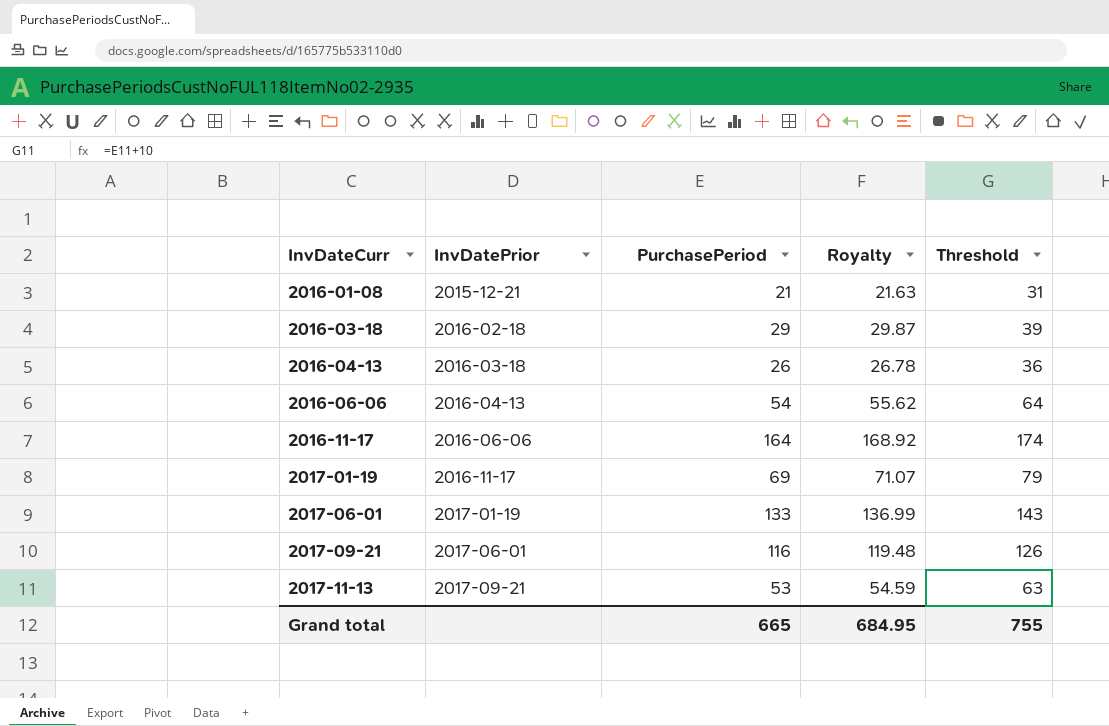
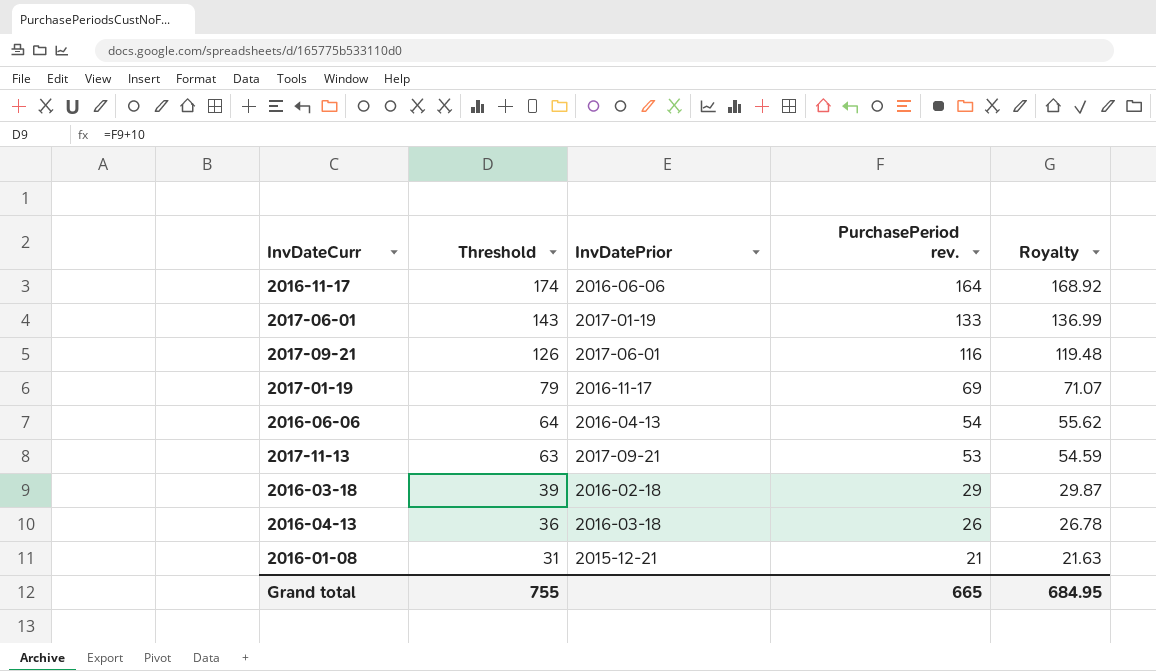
row order: InvDateCurr ascending -> Threshold descending
column Threshold | position: 5 -> 2
column name: PurchasePeriod -> PurchasePeriod rev.

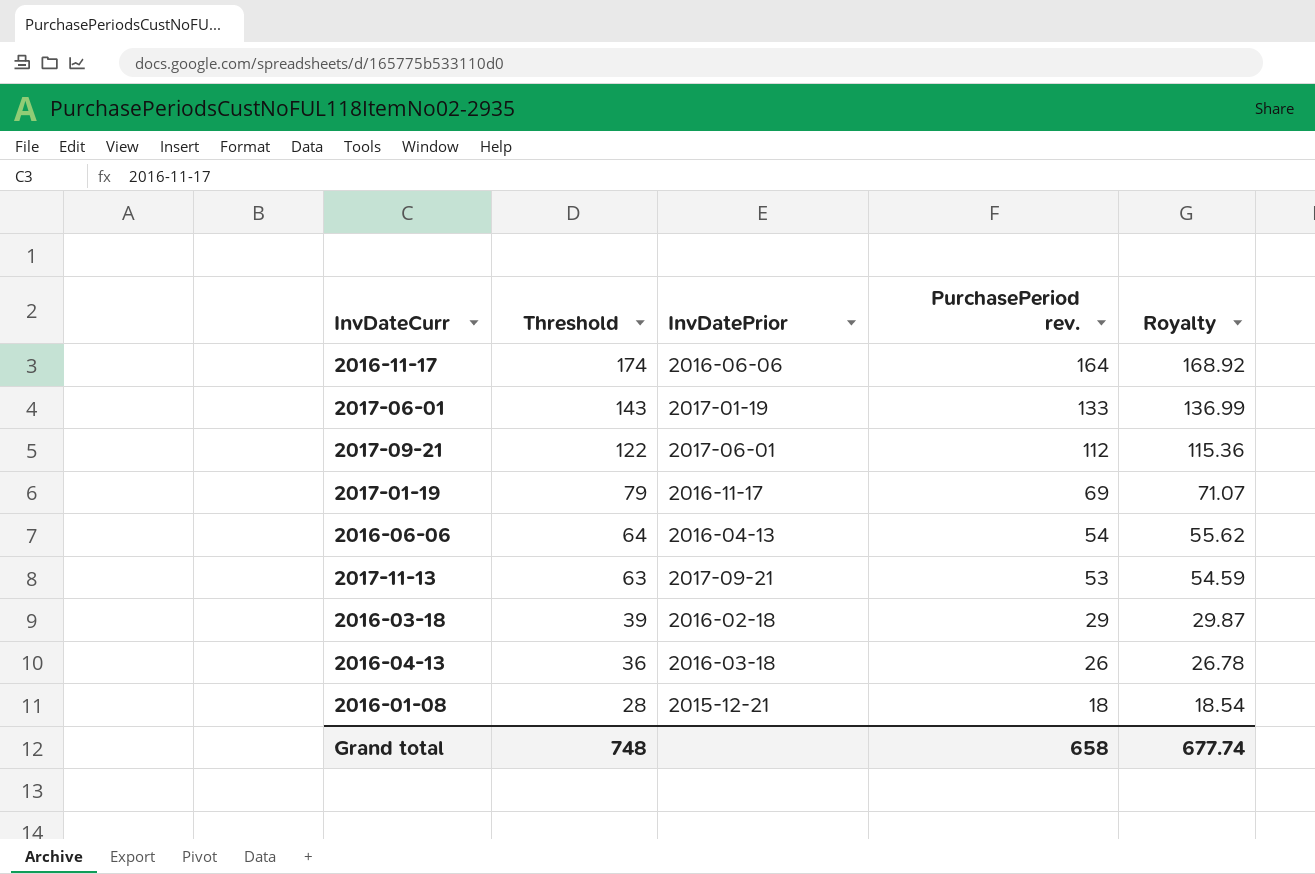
2017-09-21 | Threshold: 126 -> 122
2017-09-21 | PurchasePeriod rev.: 116 -> 112
2017-09-21 | Royalty: 119.48 -> 115.36
2016-01-08 | Threshold: 31 -> 28
2016-01-08 | PurchasePeriod rev.: 21 -> 18
2016-01-08 | Royalty: 21.63 -> 18.54
Grand total | Threshold: 755 -> 748
Grand total | PurchasePeriod rev.: 665 -> 658
Grand total | Royalty: 684.95 -> 677.74

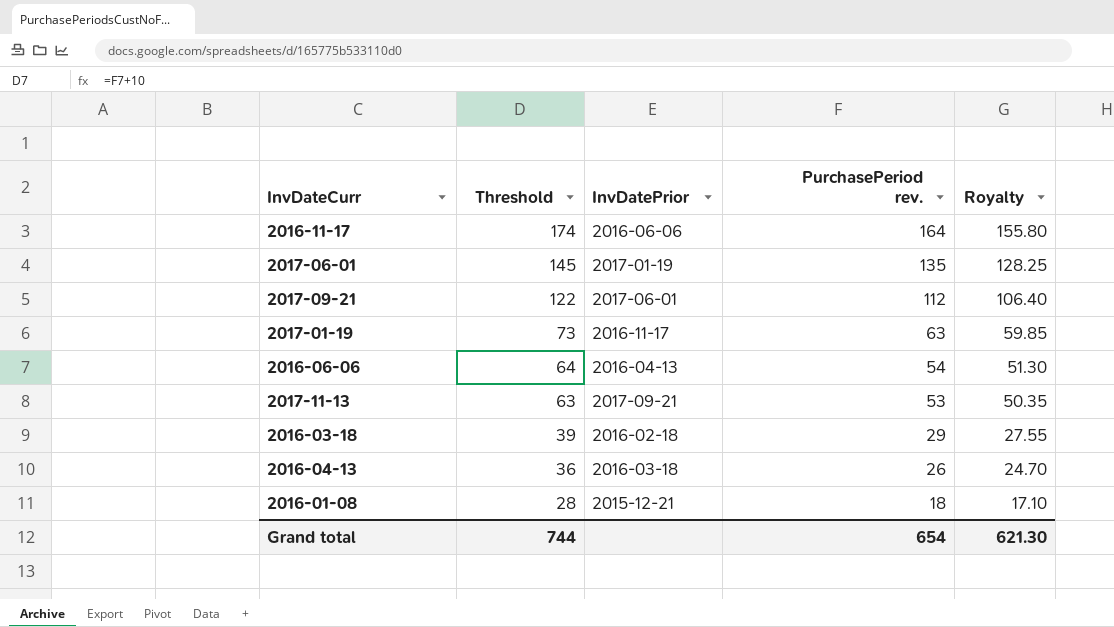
column Royalty | formula: [PurchasePeriod rev.] * 1.03 -> [PurchasePeriod rev.] * 0.95
2017-06-01 | Threshold: 143 -> 145
2017-06-01 | PurchasePeriod rev.: 133 -> 135
2017-01-19 | Threshold: 79 -> 73
2017-01-19 | PurchasePeriod rev.: 69 -> 63
Grand total | Threshold: 748 -> 744
Grand total | PurchasePeriod rev.: 658 -> 654
Grand total | Royalty: 677.74 -> 621.30

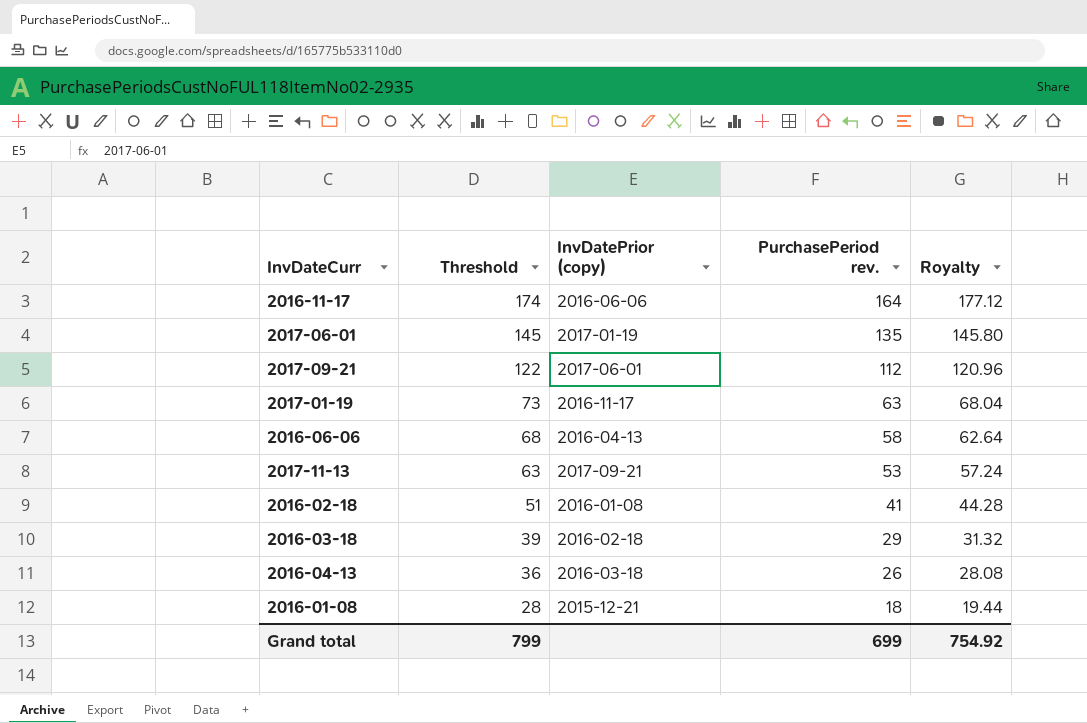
column name: InvDatePrior -> InvDatePrior (copy)
column Royalty | formula: [PurchasePeriod rev.] * 0.95 -> [PurchasePeriod rev.] * 1.08
2016-06-06 | Threshold: 64 -> 68
2016-06-06 | PurchasePeriod rev.: 54 -> 58
row 2016-02-18: none -> 51 | 2016-01-08 | 41 | 44.28
Grand total | Threshold: 744 -> 799
Grand total | PurchasePeriod rev.: 654 -> 699
Grand total | Royalty: 621.30 -> 754.92

